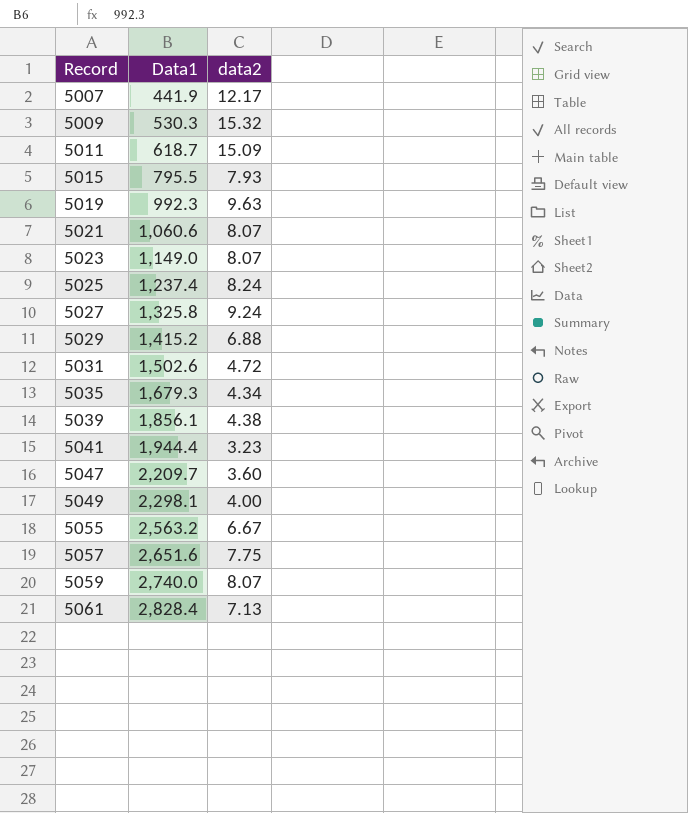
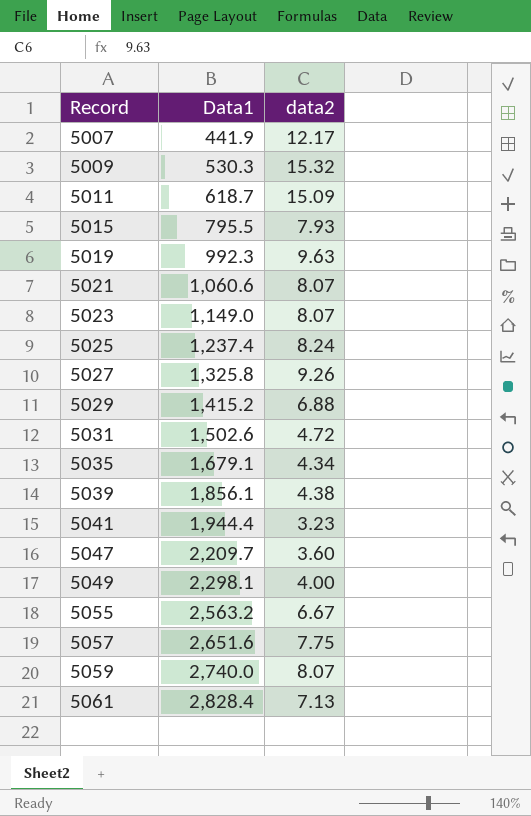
5027 | data2: 9.24 -> 9.26
5035 | Data1: 1,679.3 -> 1,679.1

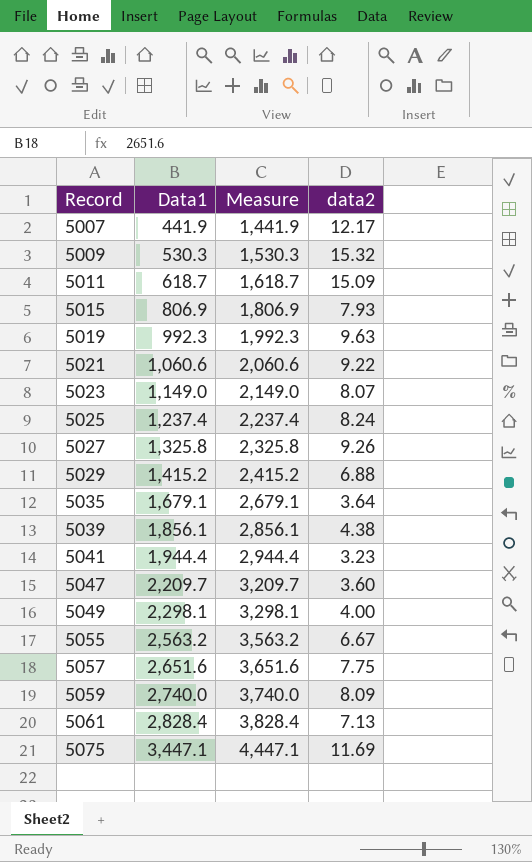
column Measure | formula: none -> [Data1] + 1000
row 5031: 1,502.6 | 4.72 -> none
5015 | Data1: 795.5 -> 806.9
5021 | data2: 8.07 -> 9.22
5035 | data2: 4.34 -> 3.64
5059 | data2: 8.07 -> 8.09
row 5075: none -> 3,447.1 | 4,447.1 | 11.69

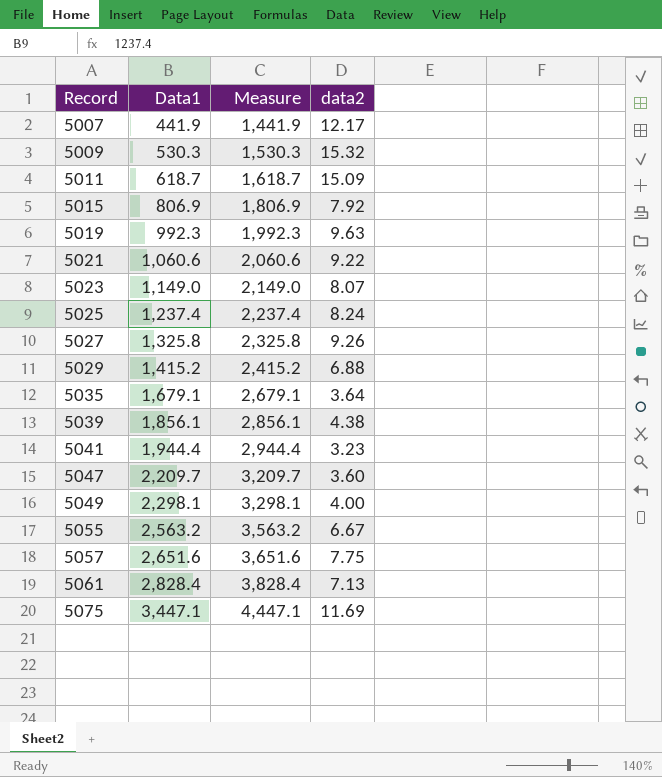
row 5059: 2,740.0 | 3,740.0 | 8.09 -> none
5015 | data2: 7.93 -> 7.92

